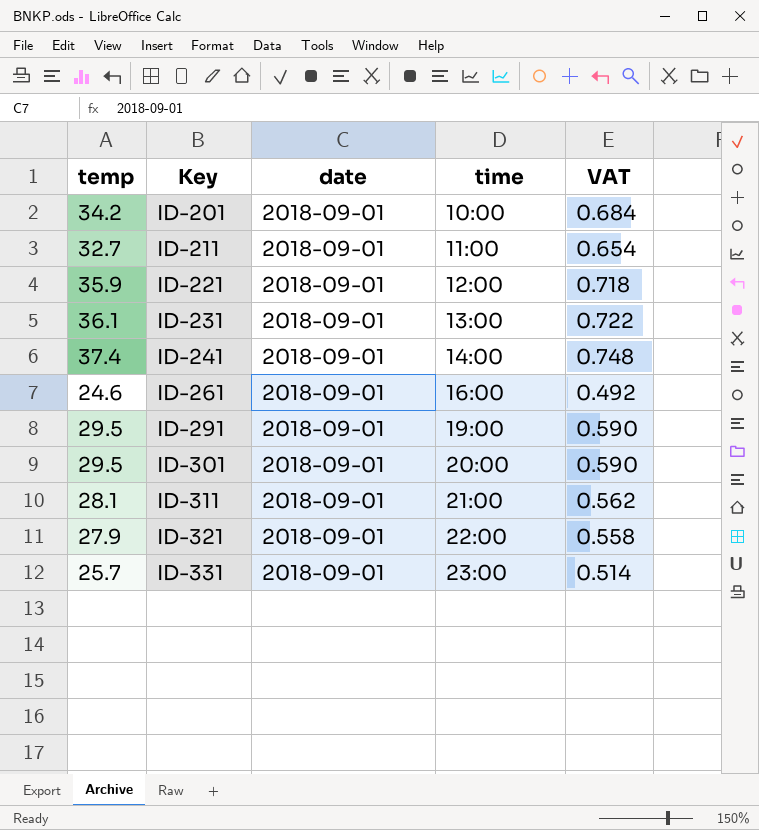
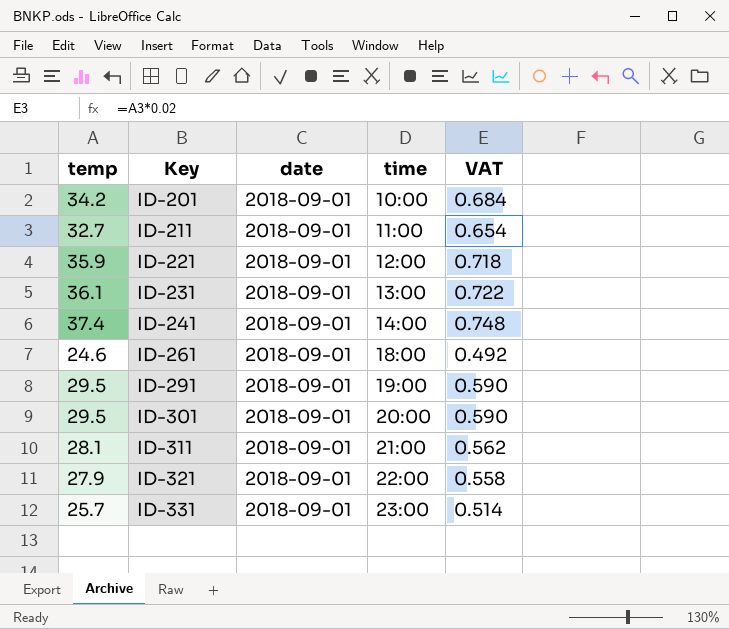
ID-261 | time: 16:00 -> 18:00

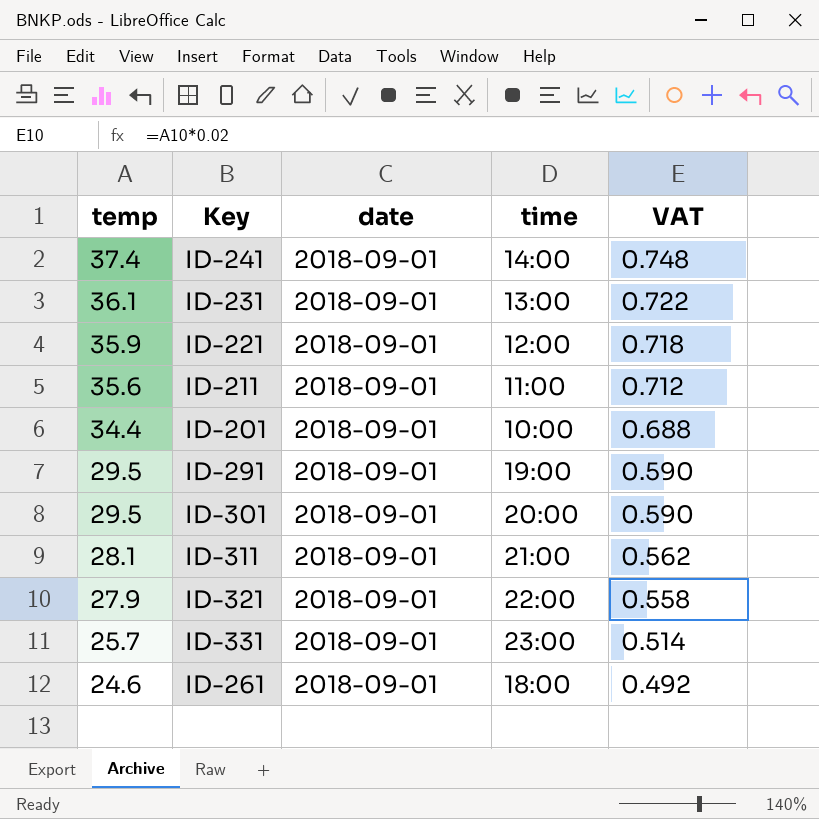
row order: Key ascending -> temp descending
ID-211 | temp: 32.7 -> 35.6
ID-211 | VAT: 0.654 -> 0.712
ID-201 | temp: 34.2 -> 34.4
ID-201 | VAT: 0.684 -> 0.688

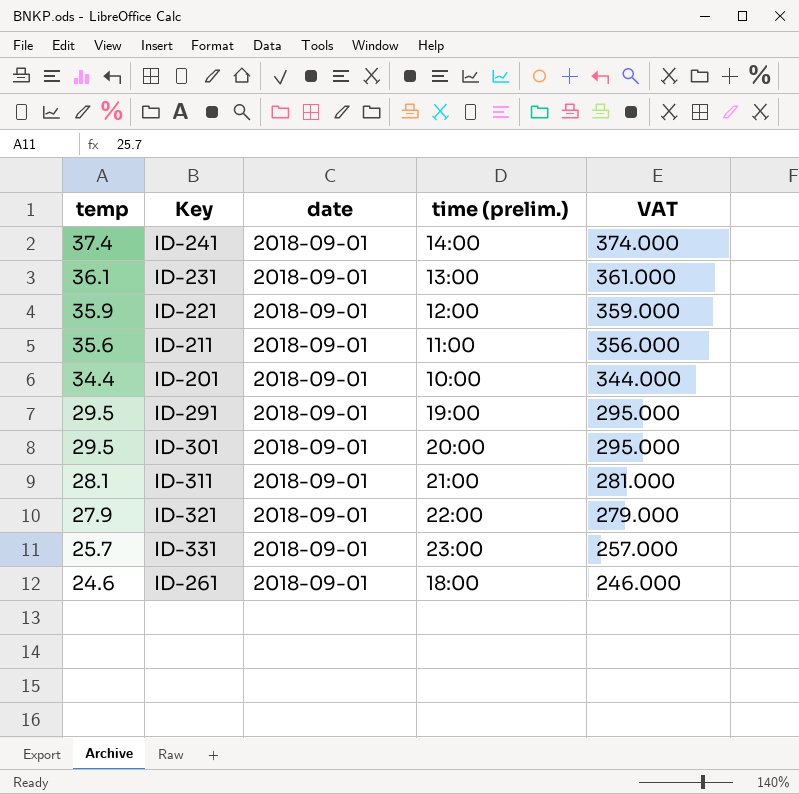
column name: time -> time (prelim.)
column VAT | formula: [temp] * 0.02 -> [temp] * 10

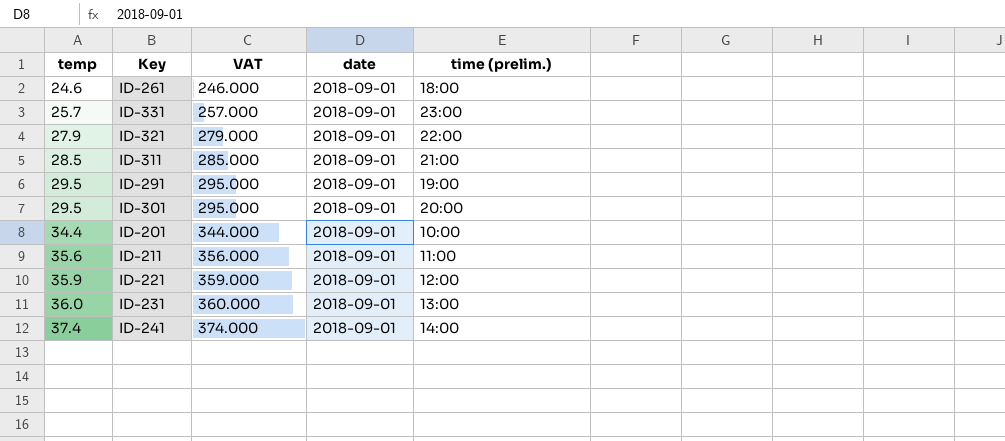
row order: temp descending -> temp ascending
column VAT | position: 5 -> 3
ID-311 | temp: 28.1 -> 28.5
ID-311 | VAT: 281.000 -> 285.000
ID-231 | temp: 36.1 -> 36.0
ID-231 | VAT: 361.000 -> 360.000

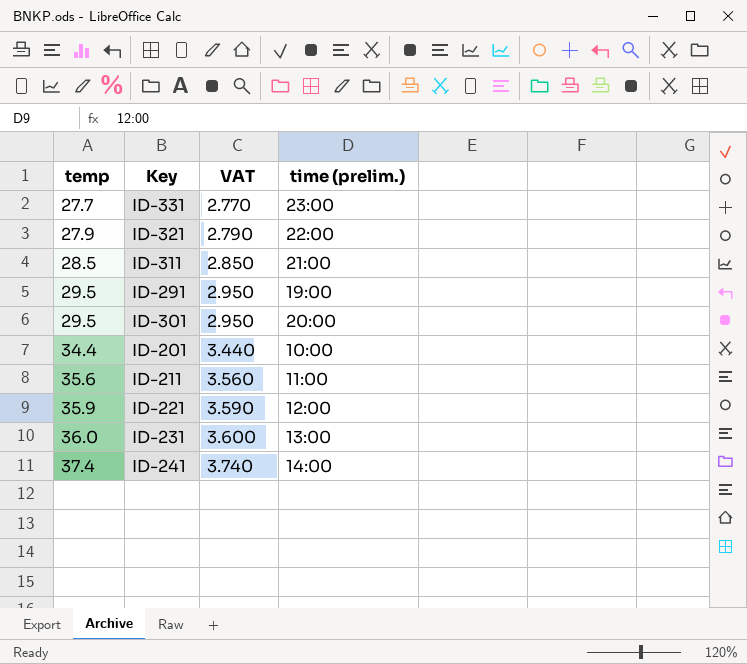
column date | position: 4 -> none
column VAT | formula: [temp] * 10 -> [temp] * 0.1
row ID-261: 24.6 | 246.000 | 2018-09-01 | 18:00 -> none
ID-331 | temp: 25.7 -> 27.7

